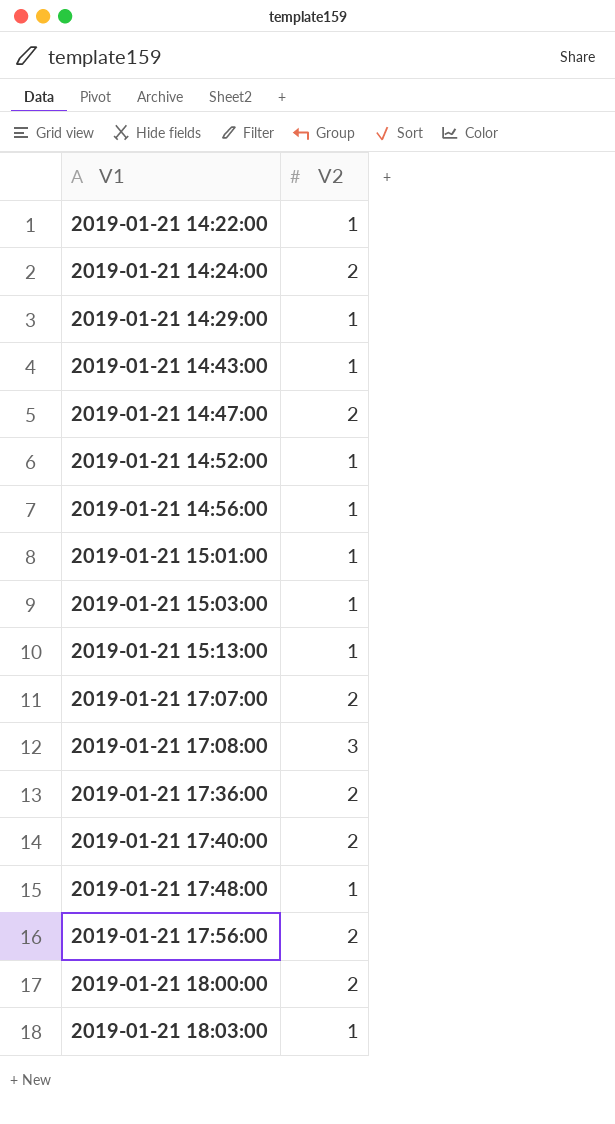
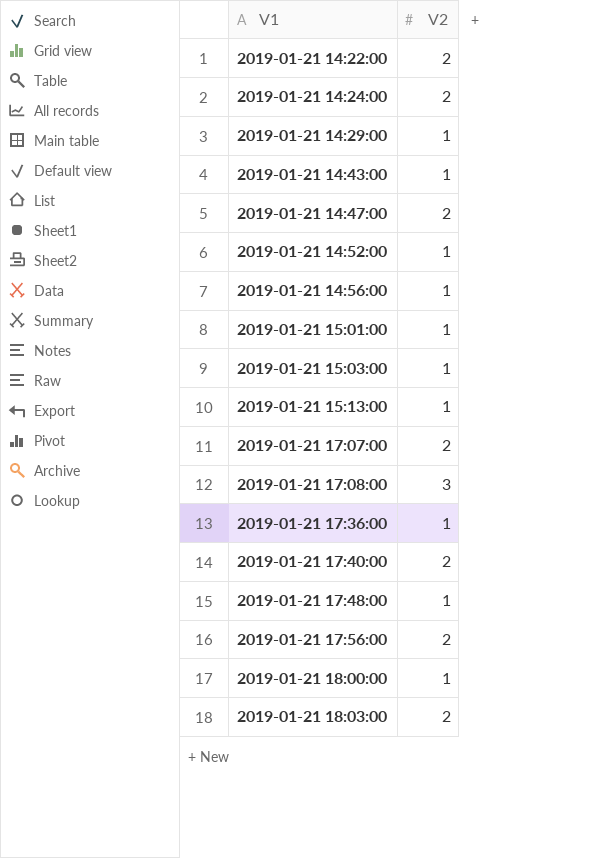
2019-01-21 14:22:00 | V2: 1 -> 2
2019-01-21 17:36:00 | V2: 2 -> 1
2019-01-21 18:00:00 | V2: 2 -> 1
2019-01-21 18:03:00 | V2: 1 -> 2

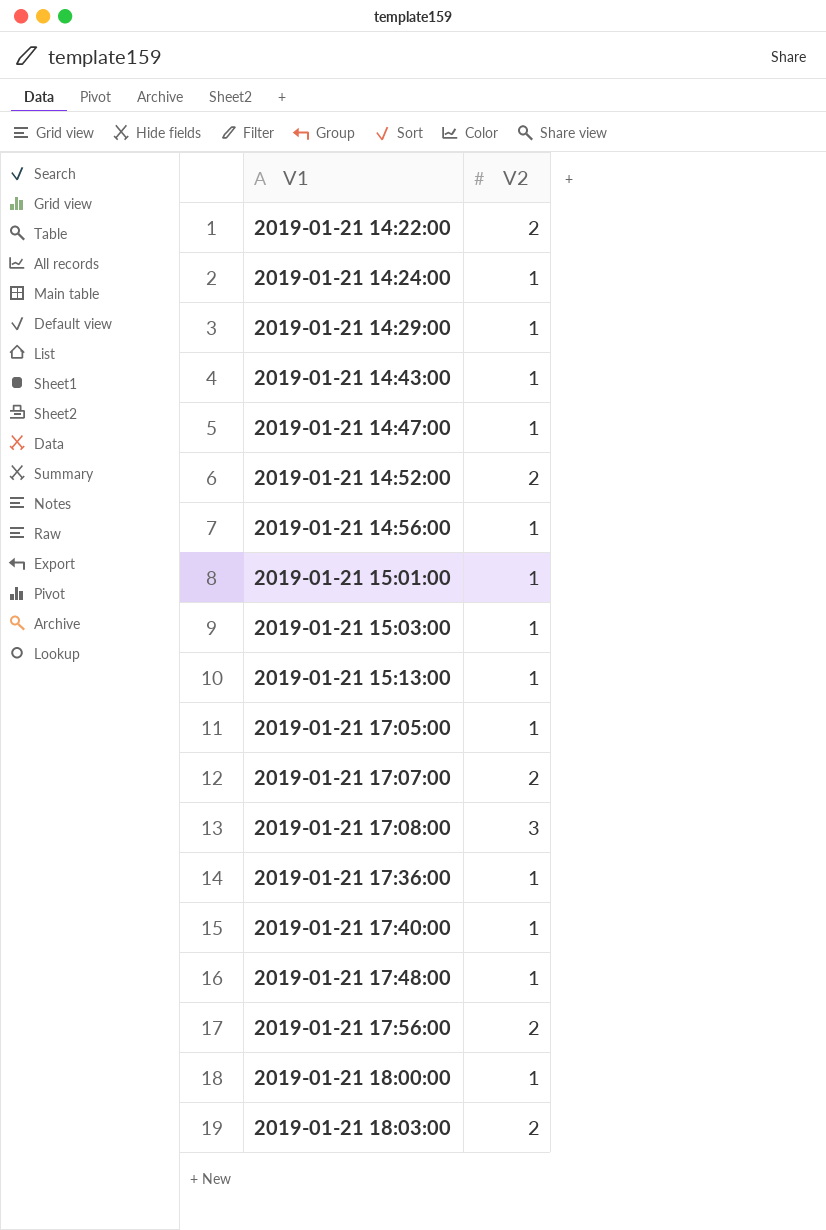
2019-01-21 14:24:00 | V2: 2 -> 1
2019-01-21 14:47:00 | V2: 2 -> 1
2019-01-21 14:52:00 | V2: 1 -> 2
row 2019-01-21 17:05:00: none -> 1
2019-01-21 17:40:00 | V2: 2 -> 1

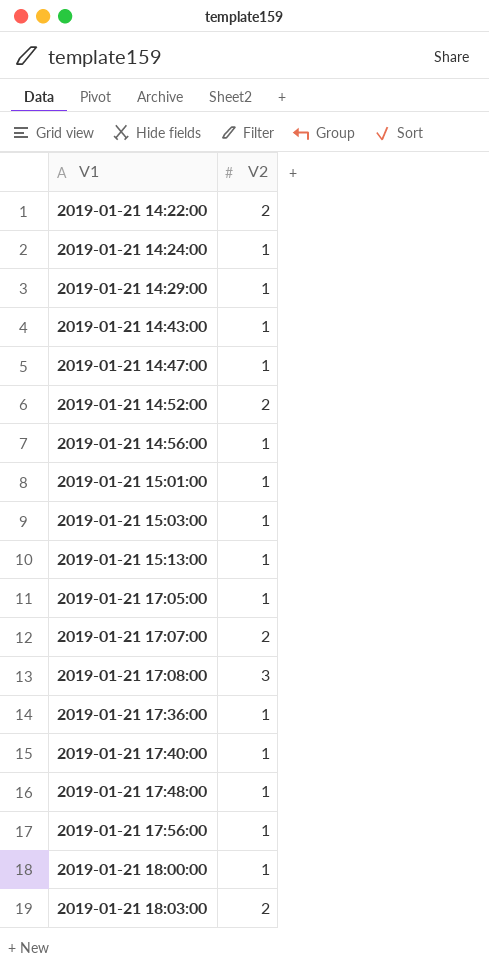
2019-01-21 17:56:00 | V2: 2 -> 1

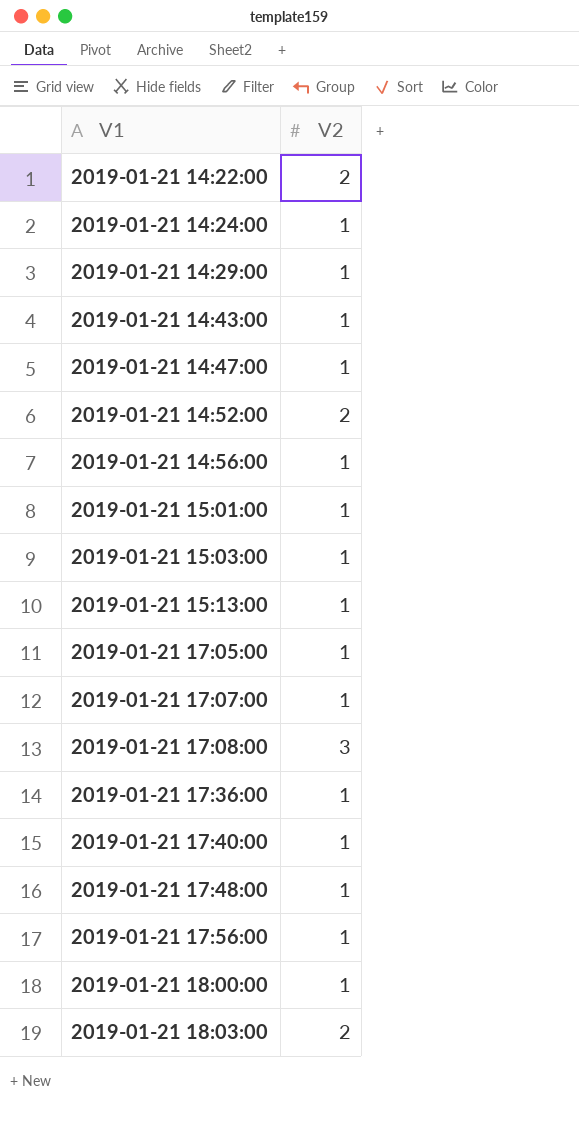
2019-01-21 17:07:00 | V2: 2 -> 1

